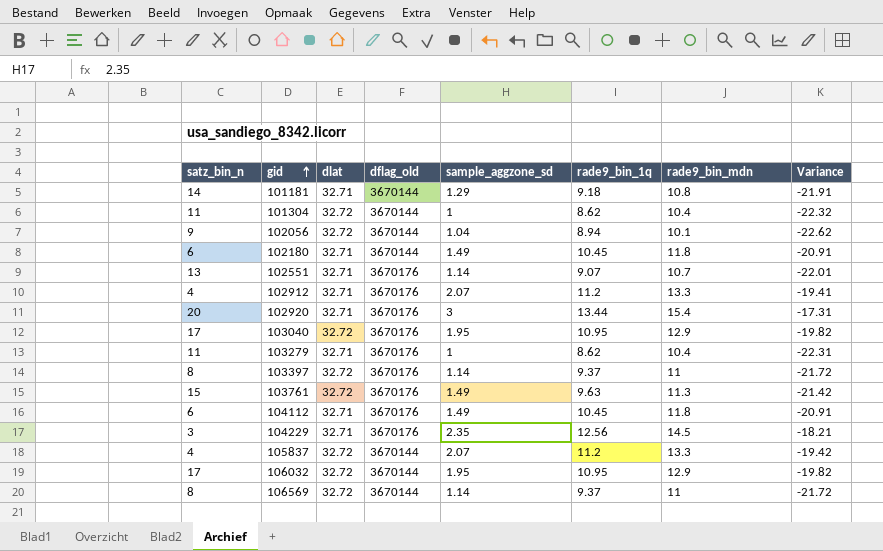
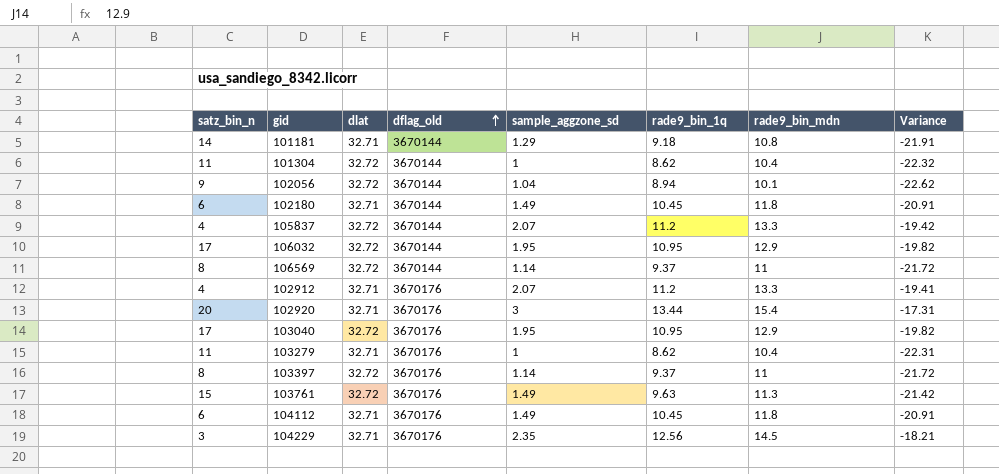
row order: gid ascending -> dflag_old ascending
row 102551: 13 | 32.71 | 3670176 | 1.14 | 9.07 | 10.7 | -22.01 -> none

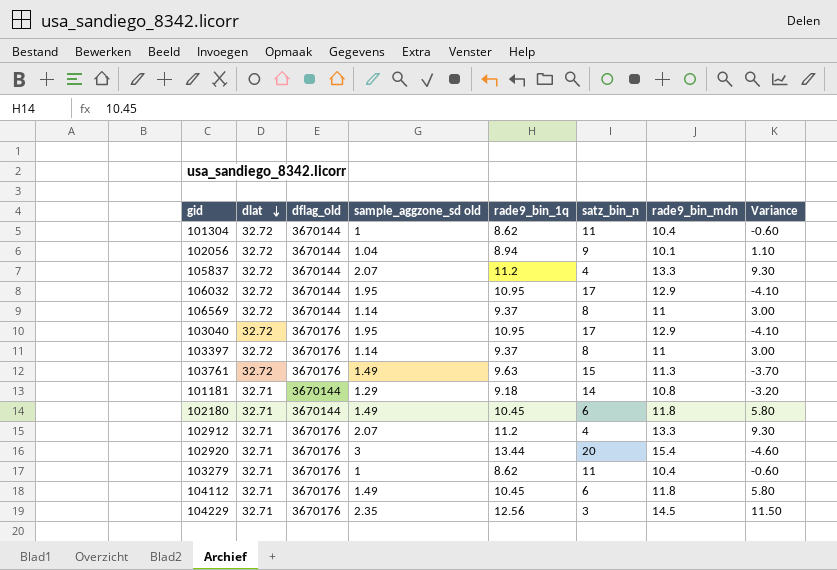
row order: dflag_old ascending -> dlat descending
column name: sample_aggzone_sd -> sample_aggzone_sd old
column satz_bin_n | position: 1 -> 6
column Variance | formula: [rade9_bin_mdn] - [dlat] -> [rade9_bin_mdn] - [satz_bin_n]

